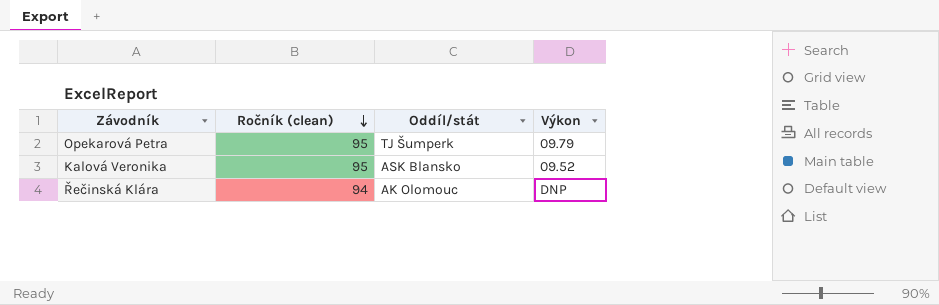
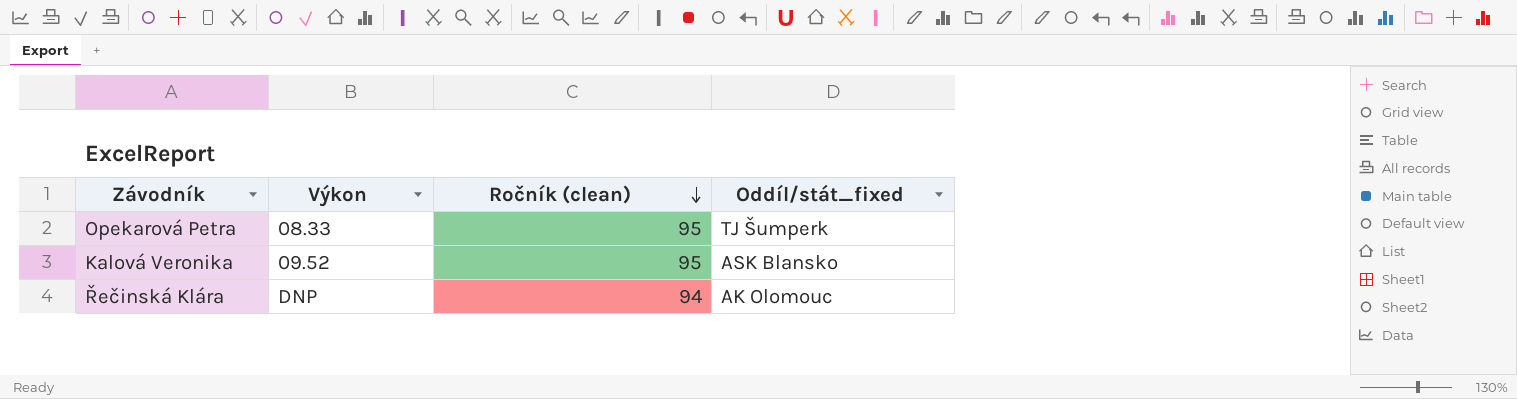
column Výkon | position: 4 -> 2
column name: Oddíl/stát -> Oddíl/stát_fixed
Opekarová Petra | Výkon: 09.79 -> 08.33

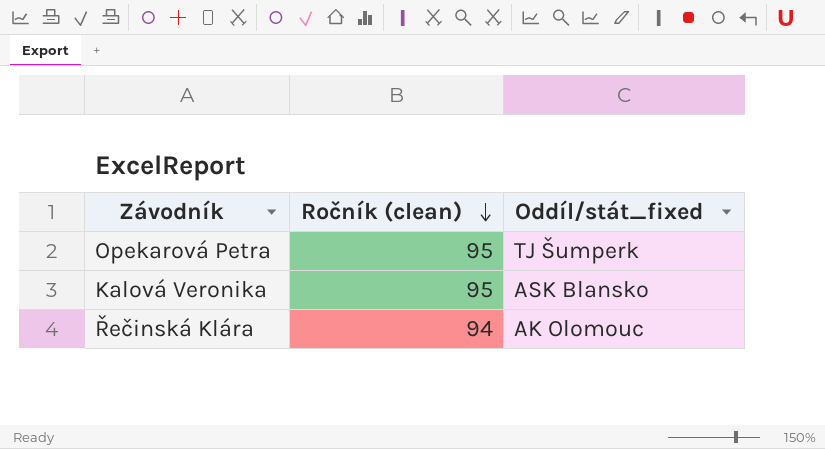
column Výkon | position: 2 -> none

